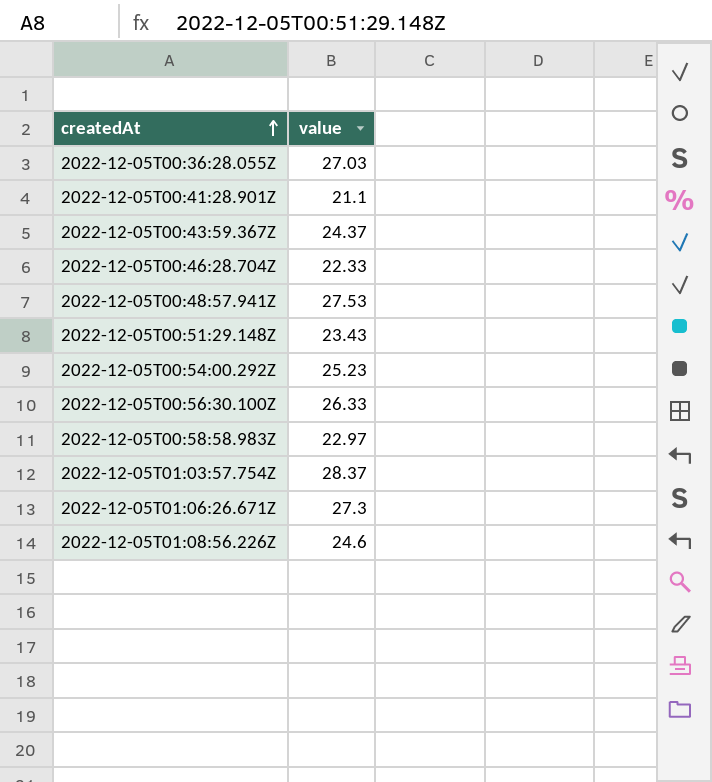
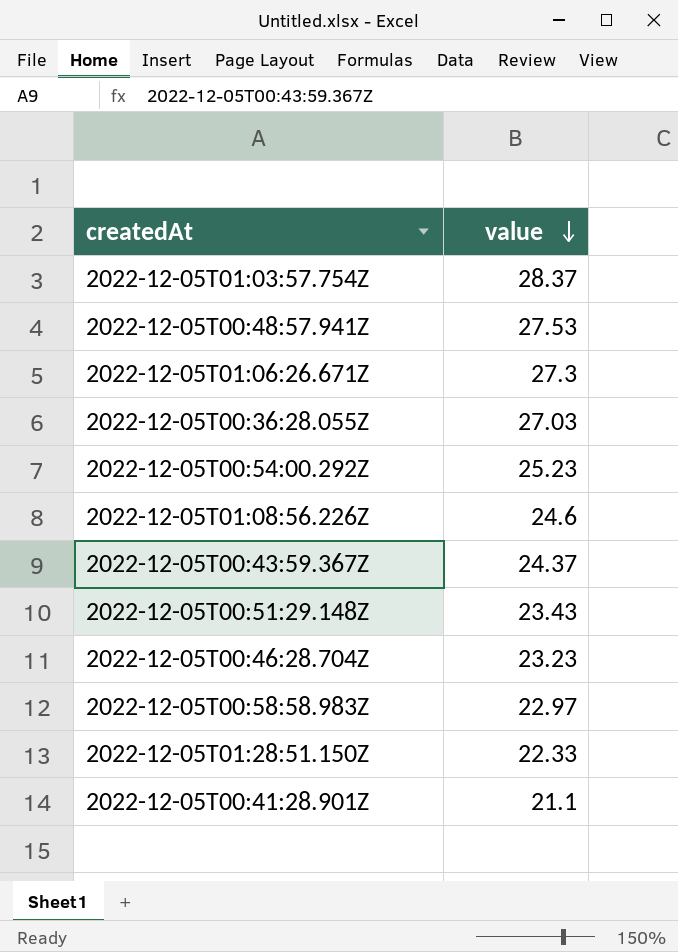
row order: createdAt ascending -> value descending
row 2022-12-05T00:56:30.100Z: 26.33 -> none
2022-12-05T00:46:28.704Z | value: 22.33 -> 23.23
row 2022-12-05T01:28:51.150Z: none -> 22.33

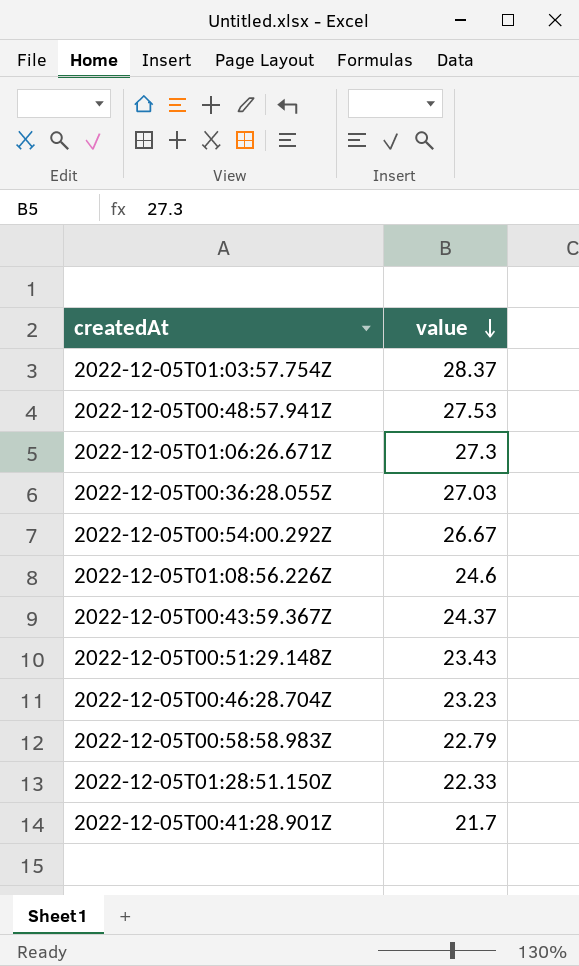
2022-12-05T00:54:00.292Z | value: 25.23 -> 26.67
2022-12-05T00:58:58.983Z | value: 22.97 -> 22.79
2022-12-05T00:41:28.901Z | value: 21.1 -> 21.7

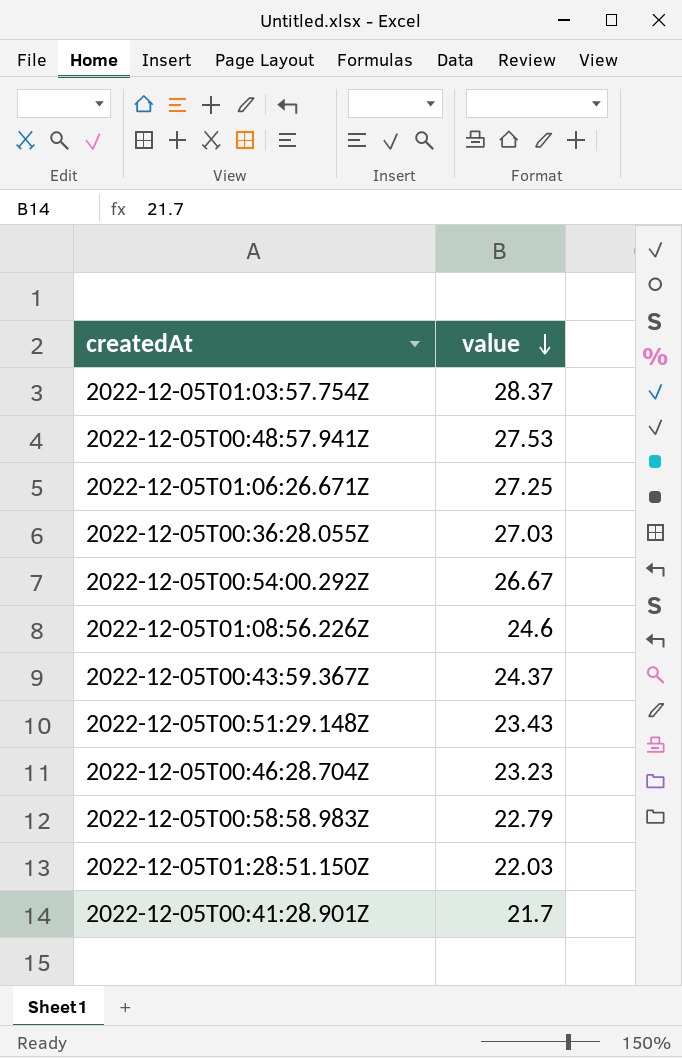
2022-12-05T01:06:26.671Z | value: 27.3 -> 27.25
2022-12-05T01:28:51.150Z | value: 22.33 -> 22.03

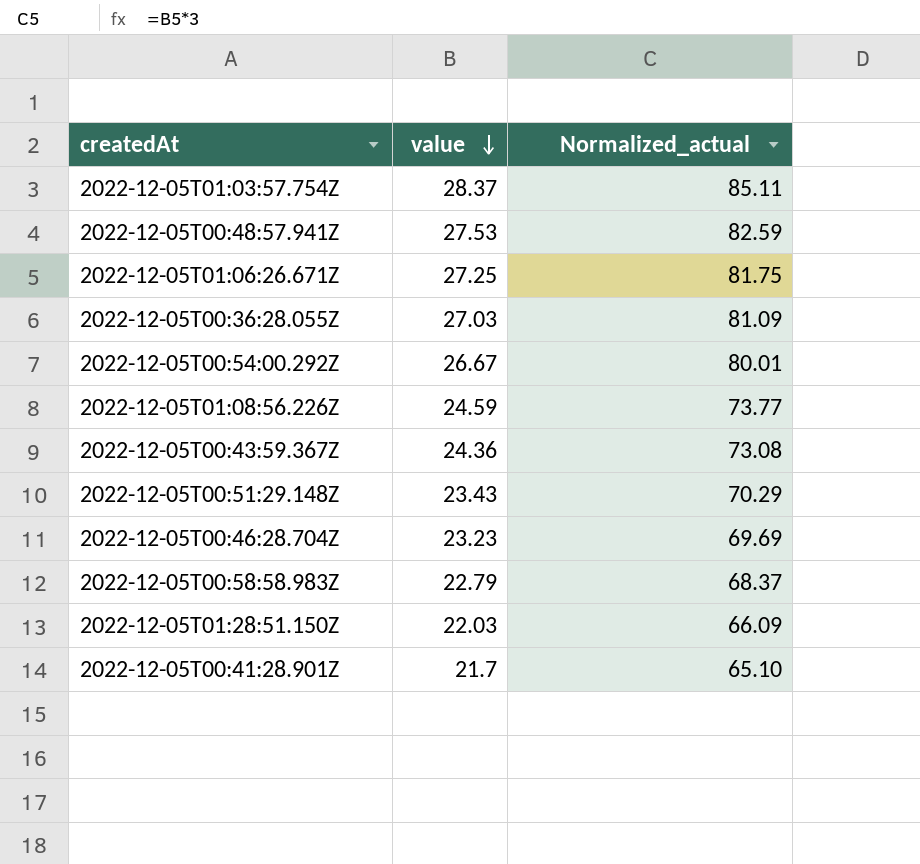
column Normalized_actual | formula: none -> [value] * 3
2022-12-05T01:08:56.226Z | value: 24.6 -> 24.59
2022-12-05T00:43:59.367Z | value: 24.37 -> 24.36

